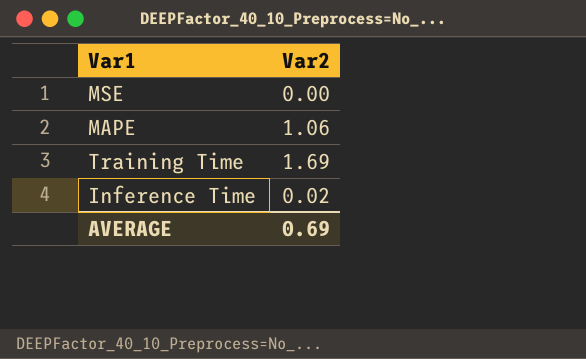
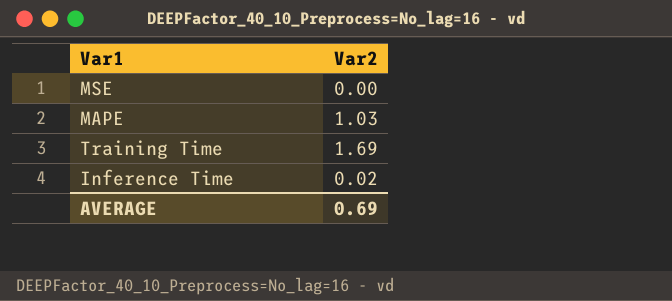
MAPE | Var2: 1.06 -> 1.03

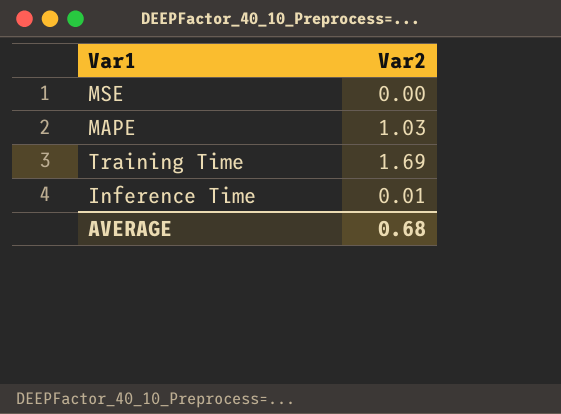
Inference Time | Var2: 0.02 -> 0.01
AVERAGE | Var2: 0.69 -> 0.68

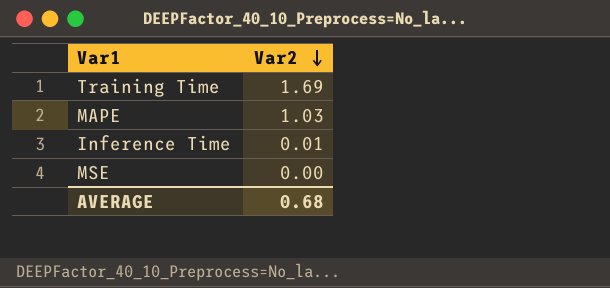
row order: none -> Var2 descending

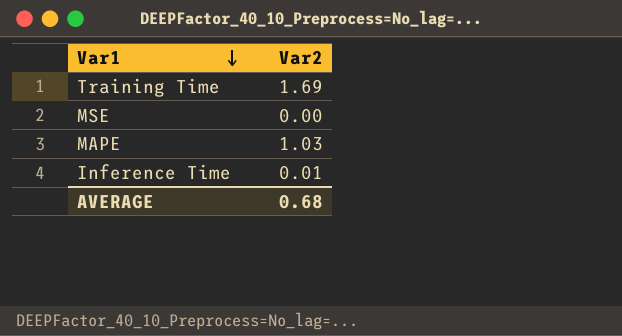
row order: Var2 descending -> Var1 descending

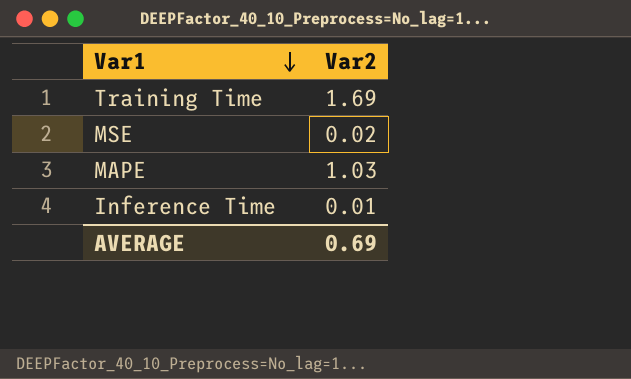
MSE | Var2: 0.00 -> 0.02
AVERAGE | Var2: 0.68 -> 0.69

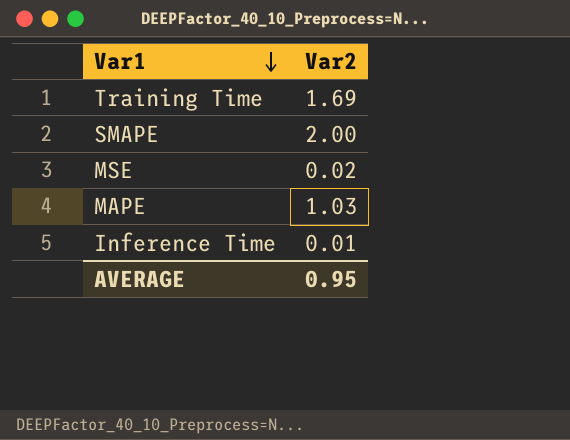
row SMAPE: none -> 2.00
AVERAGE | Var2: 0.69 -> 0.95

